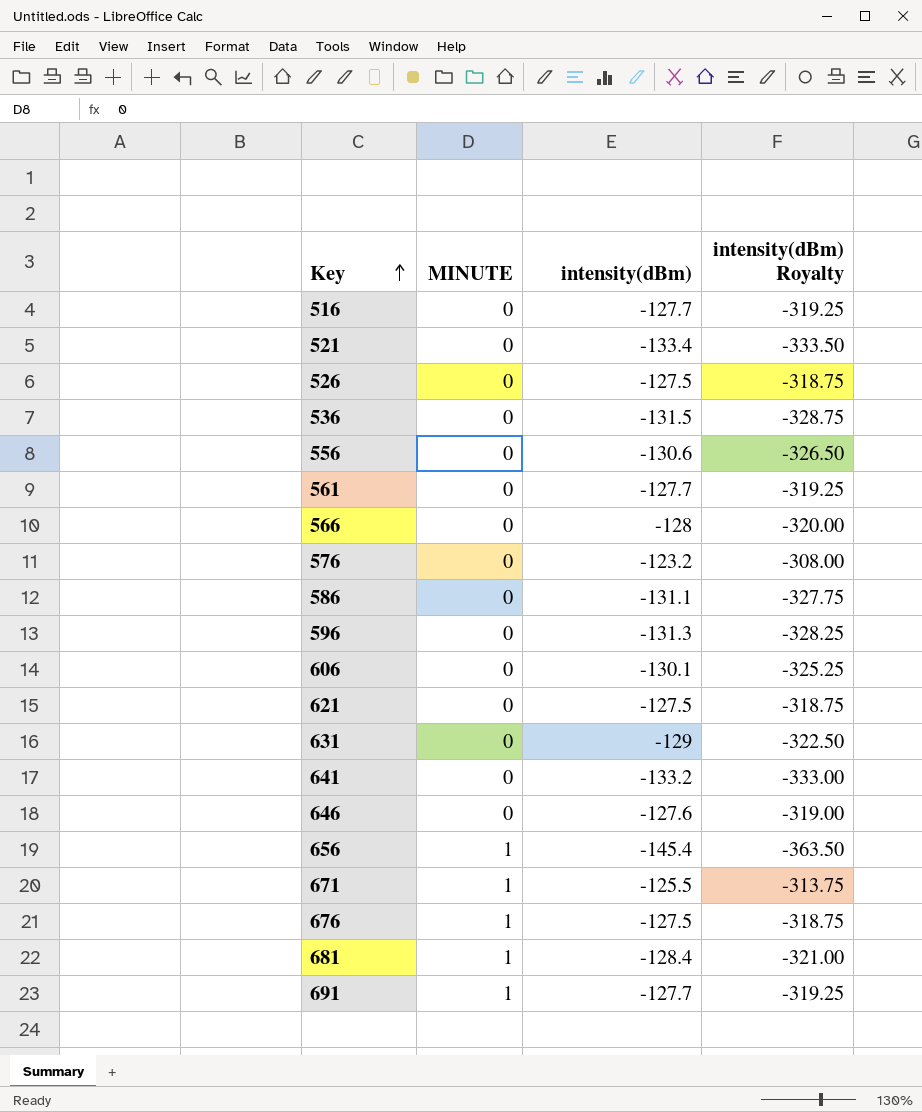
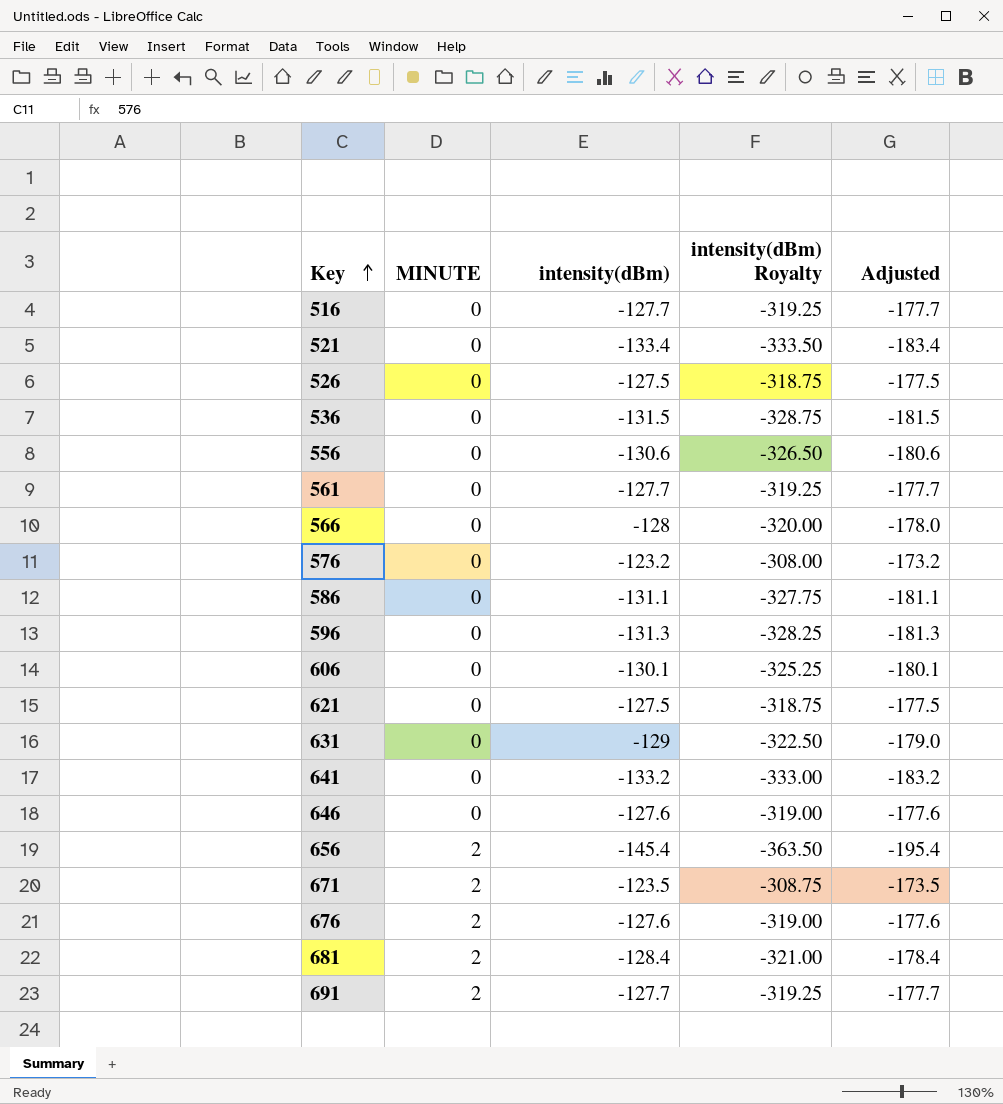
column Adjusted | formula: none -> [intensity(dBm)] - 50
656 | MINUTE: 1 -> 2
671 | MINUTE: 1 -> 2
671 | intensity(dBm): -125.5 -> -123.5
671 | intensity(dBm) Royalty: -313.75 -> -308.75
676 | MINUTE: 1 -> 2
676 | intensity(dBm): -127.5 -> -127.6
676 | intensity(dBm) Royalty: -318.75 -> -319.00
681 | MINUTE: 1 -> 2
691 | MINUTE: 1 -> 2

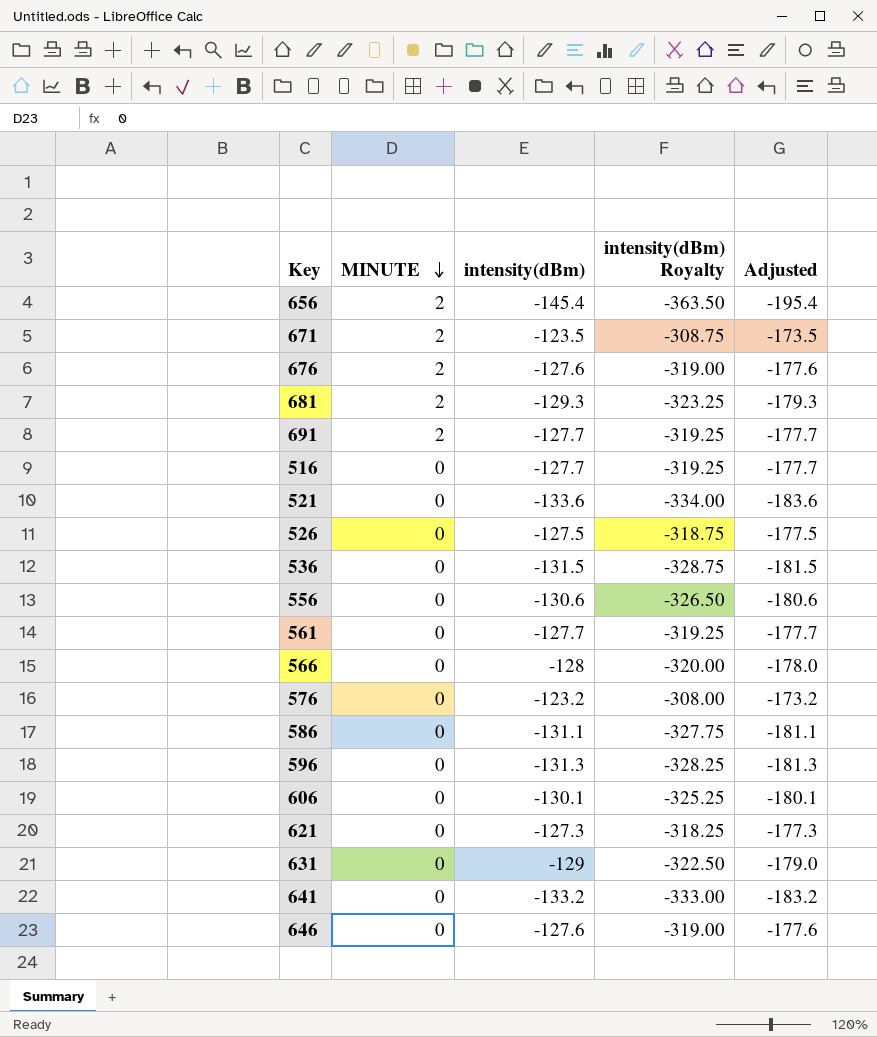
row order: Key ascending -> MINUTE descending
681 | intensity(dBm): -128.4 -> -129.3
681 | intensity(dBm) Royalty: -321.00 -> -323.25
681 | Adjusted: -178.4 -> -179.3
521 | intensity(dBm): -133.4 -> -133.6
521 | intensity(dBm) Royalty: -333.50 -> -334.00
521 | Adjusted: -183.4 -> -183.6
621 | intensity(dBm): -127.5 -> -127.3
621 | intensity(dBm) Royalty: -318.75 -> -318.25
621 | Adjusted: -177.5 -> -177.3

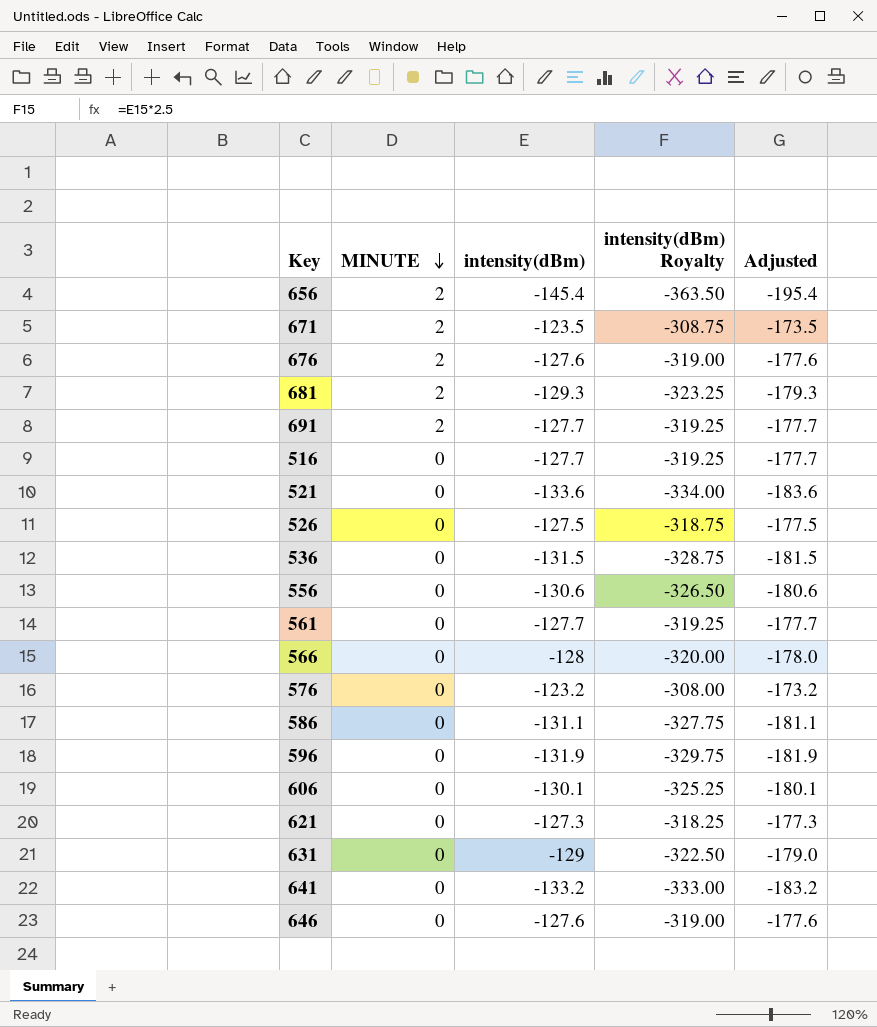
596 | intensity(dBm): -131.3 -> -131.9
596 | intensity(dBm) Royalty: -328.25 -> -329.75
596 | Adjusted: -181.3 -> -181.9

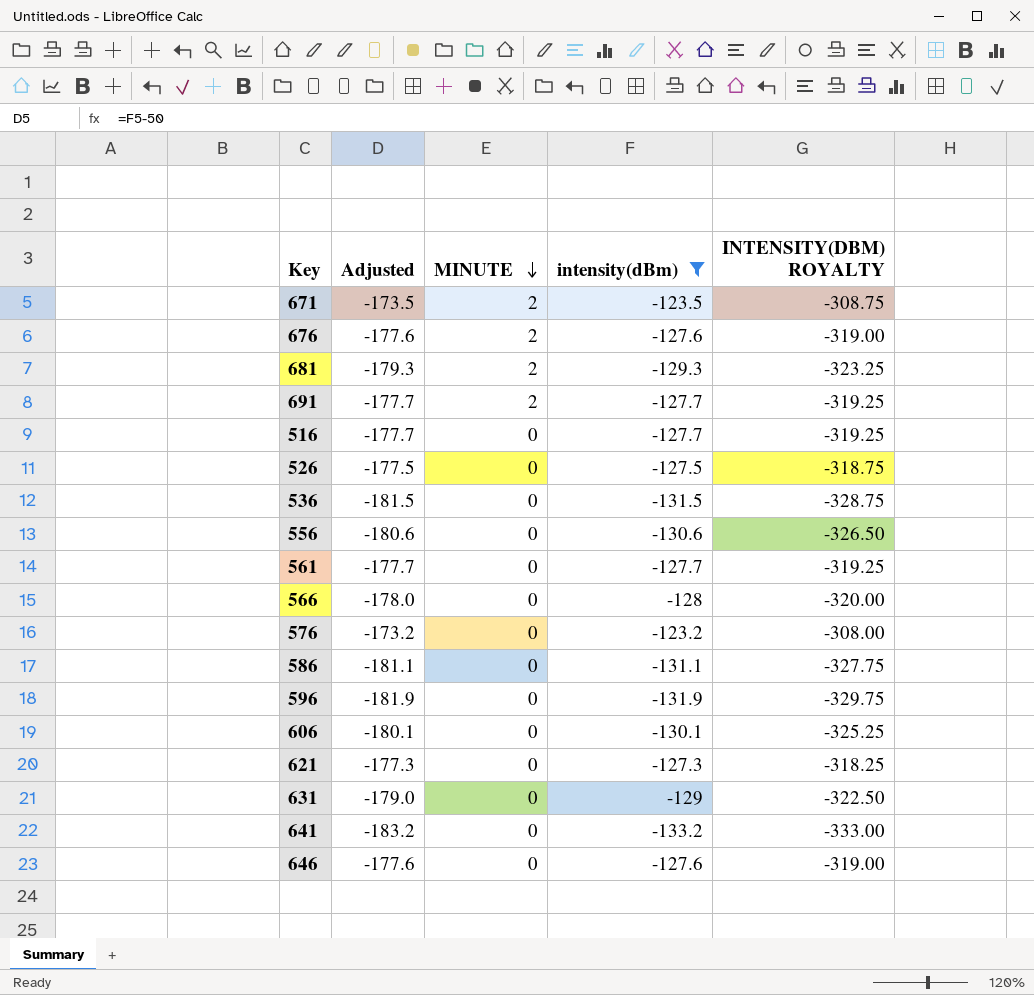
filter: none -> intensity(dBm) >= -133.2
column Adjusted | position: 5 -> 2
column name: intensity(dBm) Royalty -> INTENSITY(DBM) ROYALTY

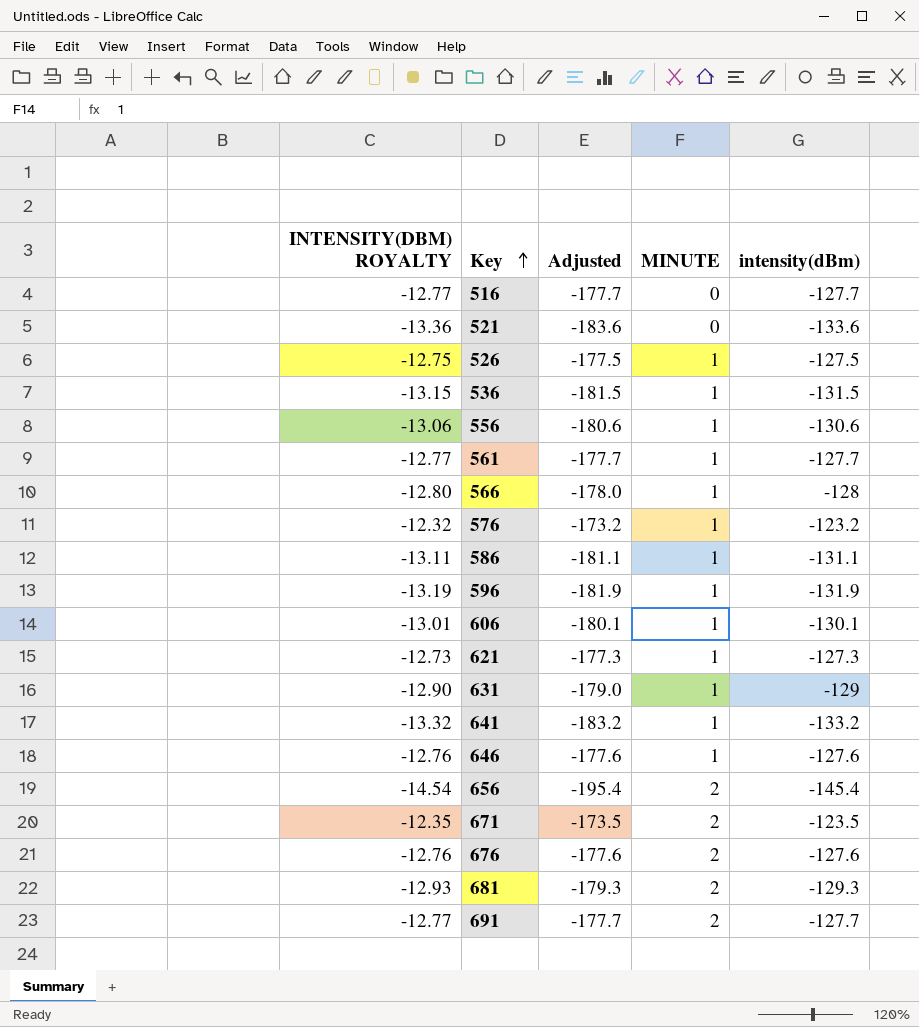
filter: intensity(dBm) >= -133.2 -> none
row order: MINUTE descending -> Key ascending
column INTENSITY(DBM) ROYALTY | formula: [intensity(dBm)] * 2.5 -> [intensity(dBm)] * 0.1
column INTENSITY(DBM) ROYALTY | position: 5 -> 1
526 | MINUTE: 0 -> 1
536 | MINUTE: 0 -> 1
556 | MINUTE: 0 -> 1
561 | MINUTE: 0 -> 1
566 | MINUTE: 0 -> 1
576 | MINUTE: 0 -> 1
586 | MINUTE: 0 -> 1
596 | MINUTE: 0 -> 1
606 | MINUTE: 0 -> 1
621 | MINUTE: 0 -> 1
631 | MINUTE: 0 -> 1
641 | MINUTE: 0 -> 1
646 | MINUTE: 0 -> 1

